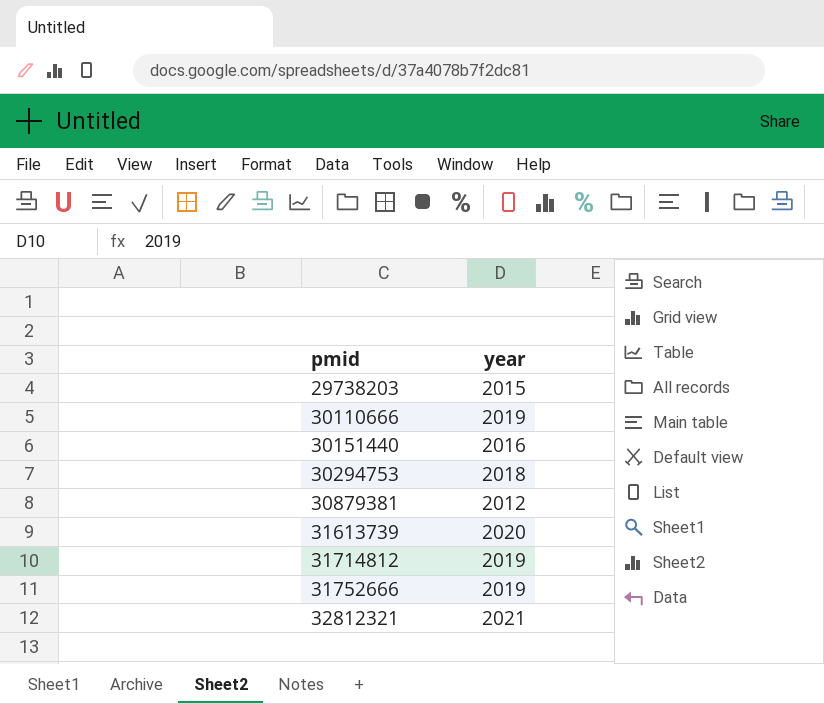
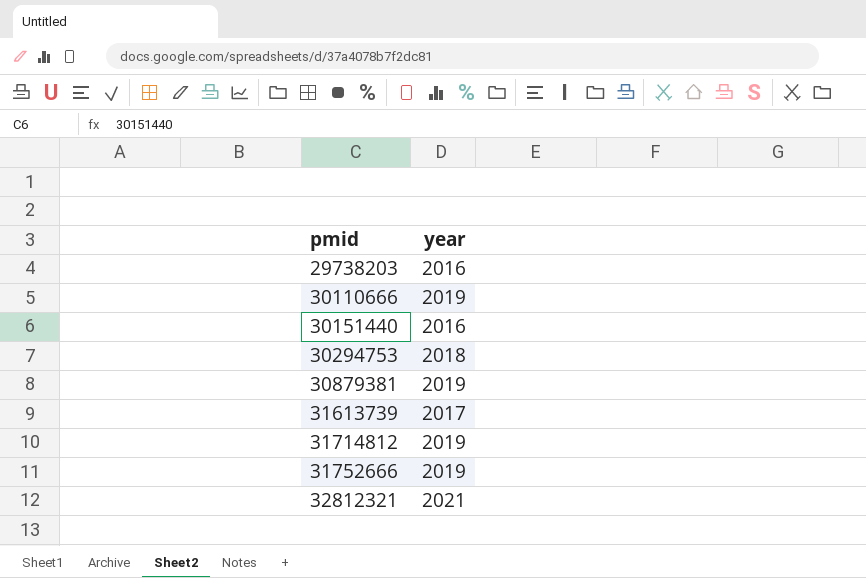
29738203 | year: 2015 -> 2016
30879381 | year: 2012 -> 2019
31613739 | year: 2020 -> 2017

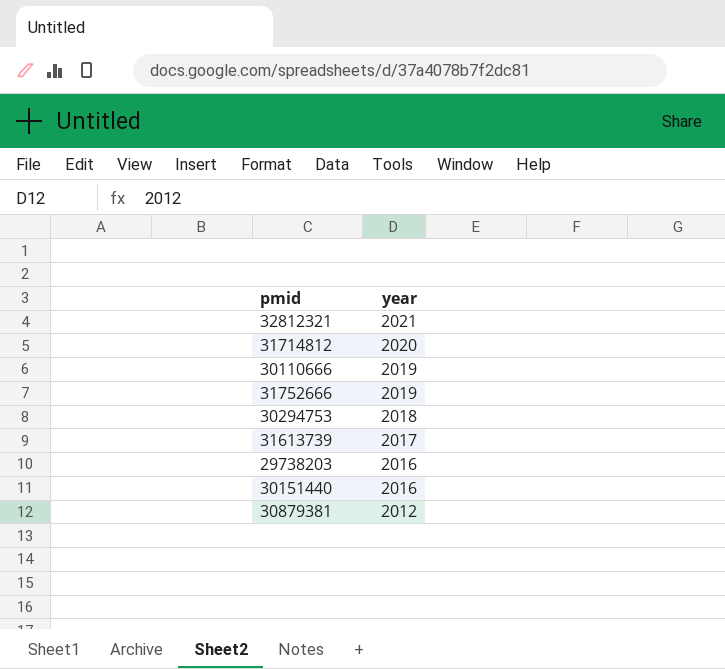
row order: pmid ascending -> year descending
31714812 | year: 2019 -> 2020
30879381 | year: 2019 -> 2012

